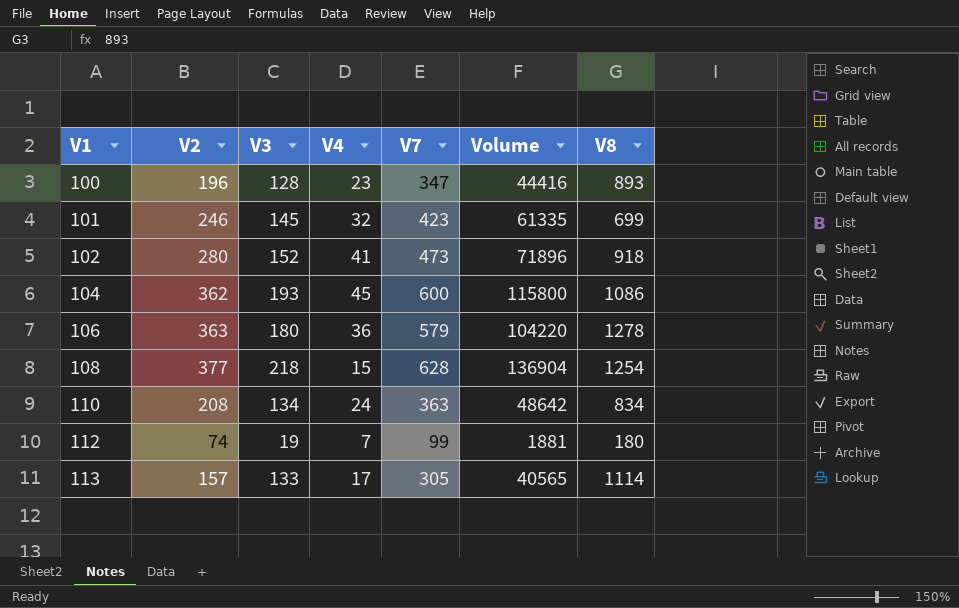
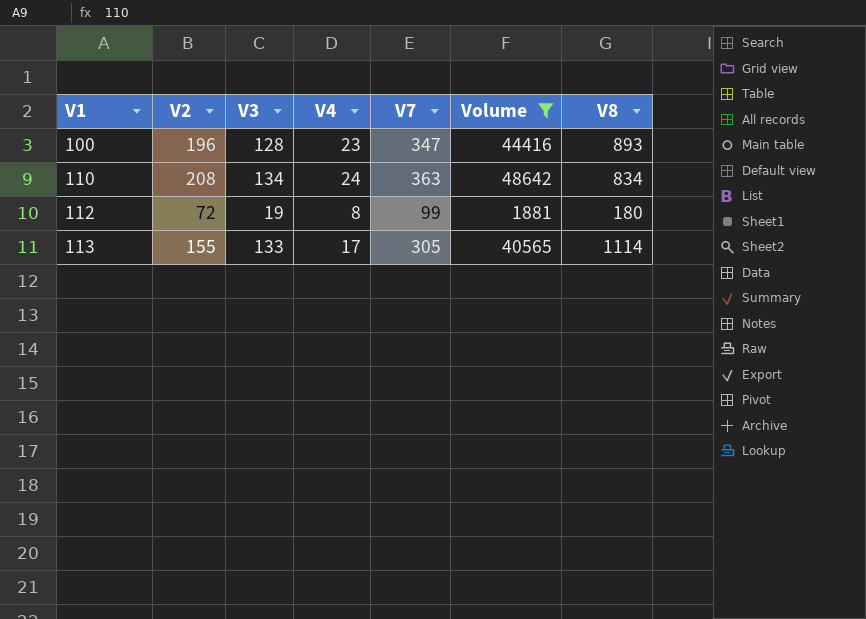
filter: none -> Volume <= 48642
112 | V2: 74 -> 72
112 | V4: 7 -> 8
113 | V2: 157 -> 155

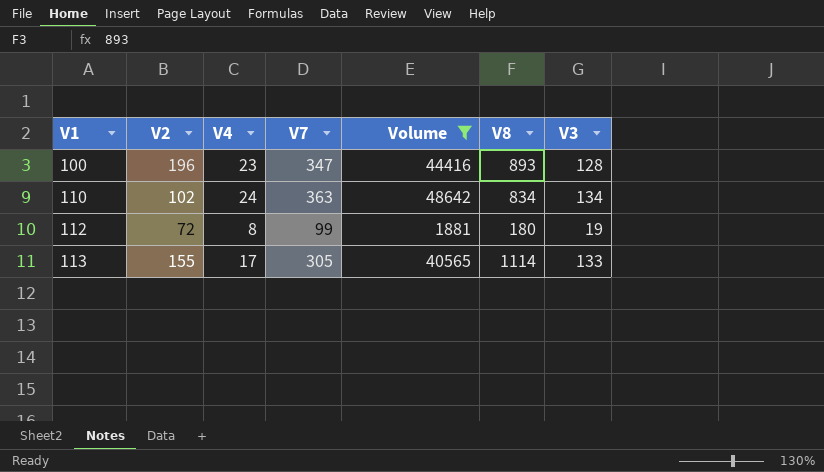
column V3 | position: 3 -> 7
110 | V2: 208 -> 102

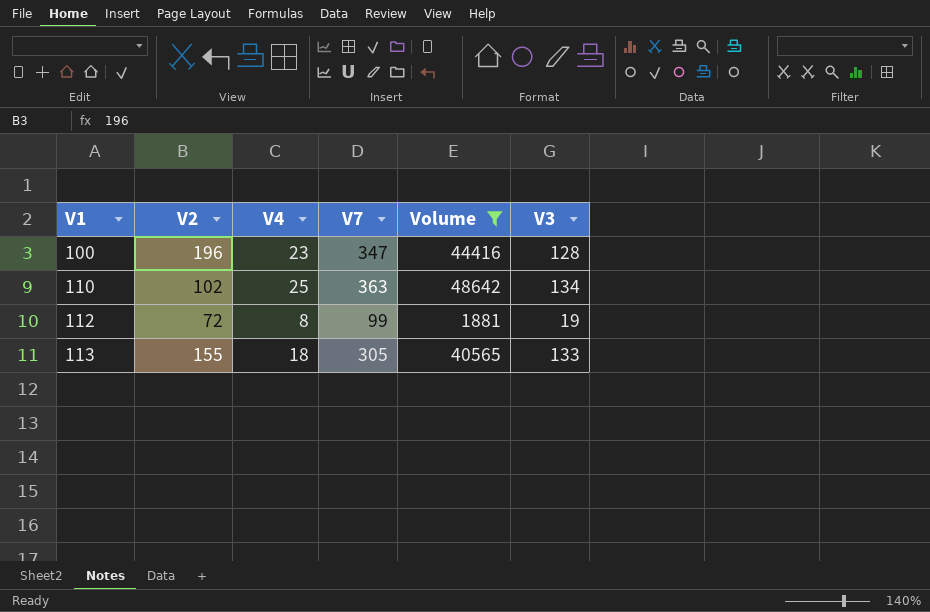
column V8 | position: 6 -> none
110 | V4: 24 -> 25
113 | V4: 17 -> 18

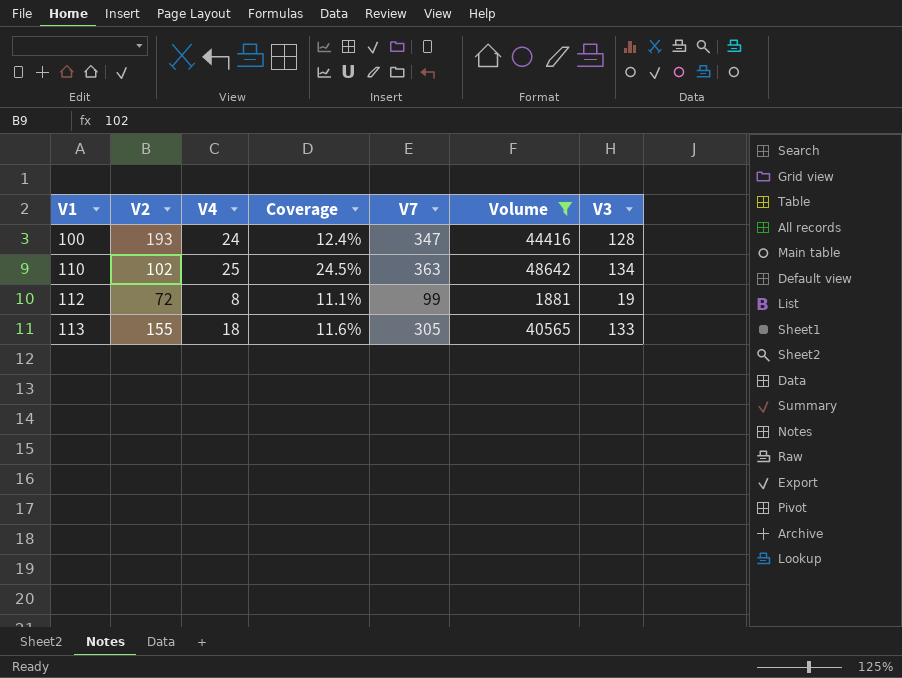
column Coverage | formula: none -> [V4] / [V2]
100 | V2: 196 -> 193
100 | V4: 23 -> 24

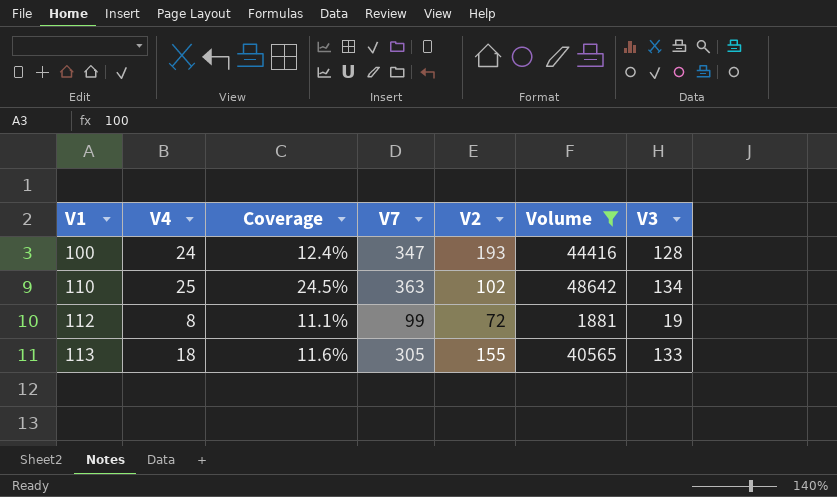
column V2 | position: 2 -> 5

